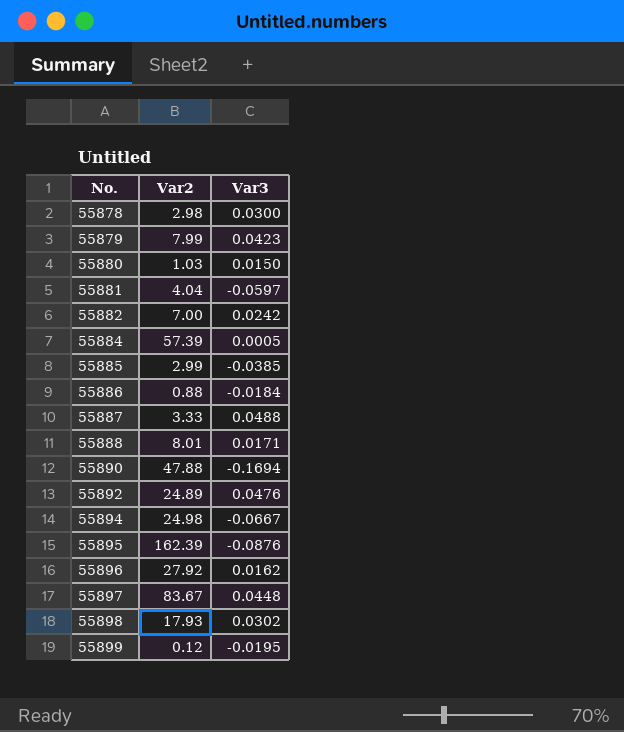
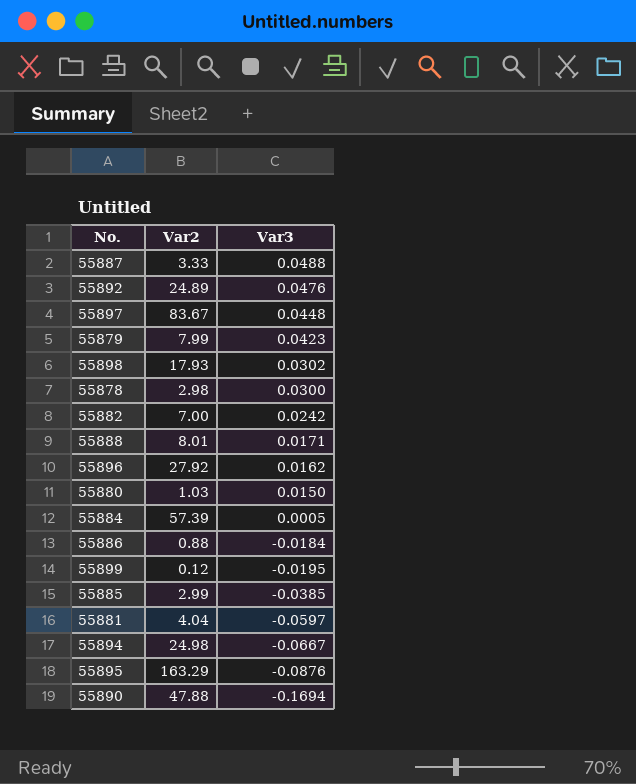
row order: No. ascending -> Var3 descending
55895 | Var2: 162.39 -> 163.29

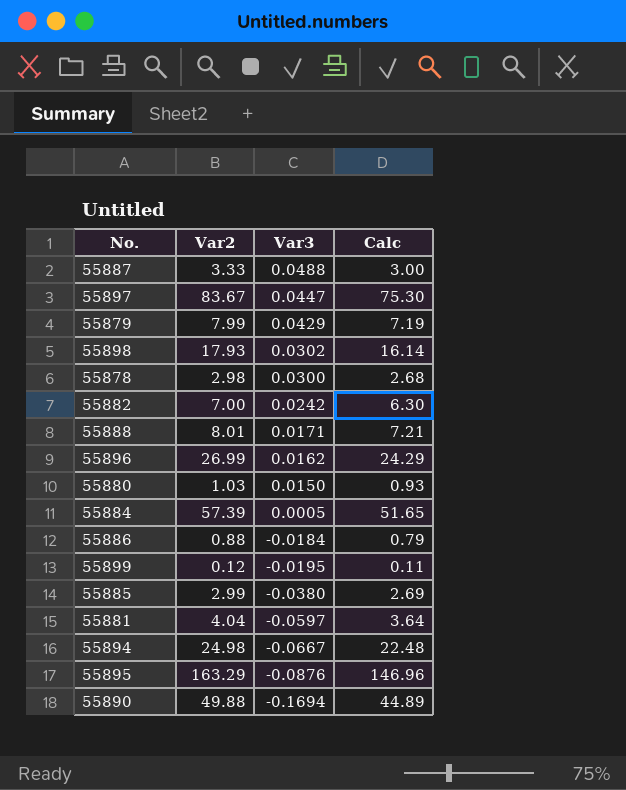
column Calc | formula: none -> [Var2] * 0.9
row 55892: 24.89 | 0.0476 -> none
55897 | Var3: 0.0448 -> 0.0447
55879 | Var3: 0.0423 -> 0.0429
55896 | Var2: 27.92 -> 26.99
55885 | Var3: -0.0385 -> -0.0380
55890 | Var2: 47.88 -> 49.88

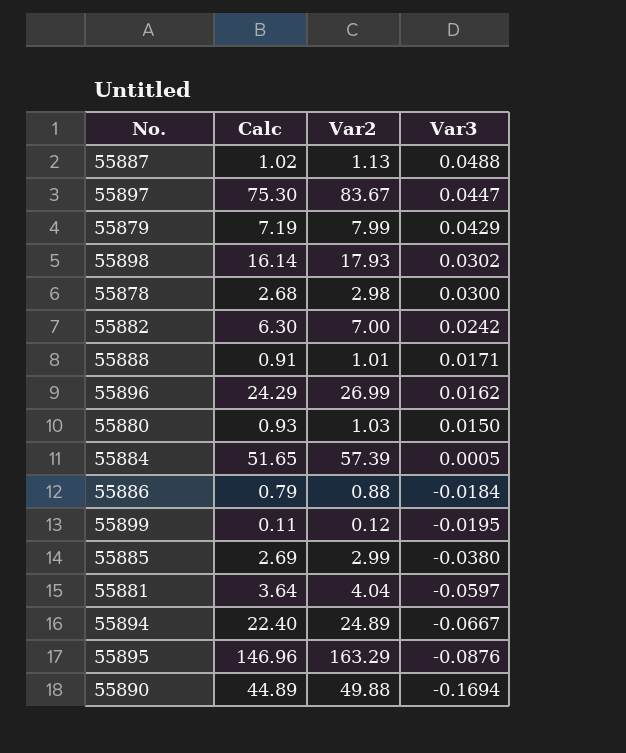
column Calc | position: 4 -> 2
55887 | Calc: 3.00 -> 1.02
55887 | Var2: 3.33 -> 1.13
55888 | Calc: 7.21 -> 0.91
55888 | Var2: 8.01 -> 1.01
55894 | Calc: 22.48 -> 22.40
55894 | Var2: 24.98 -> 24.89

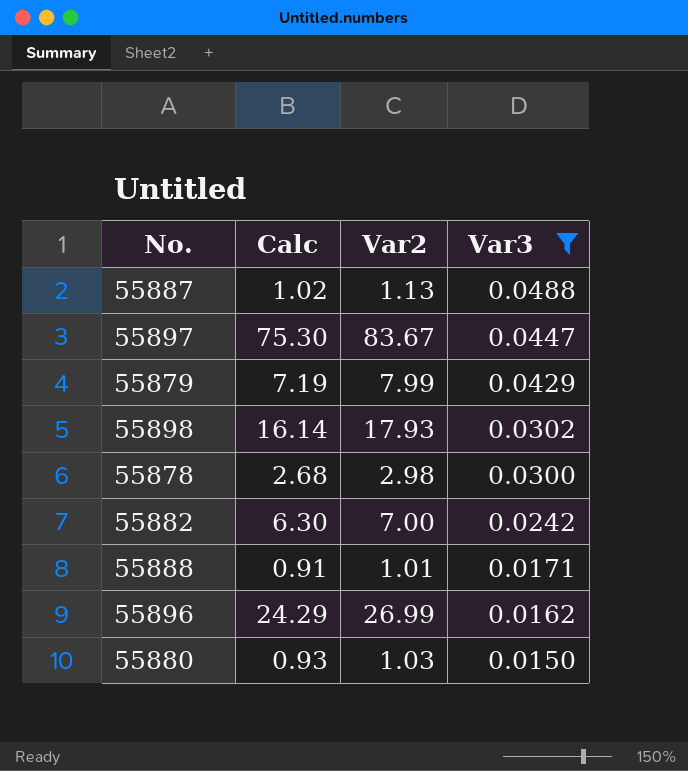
filter: none -> Var3 >= 0.0150

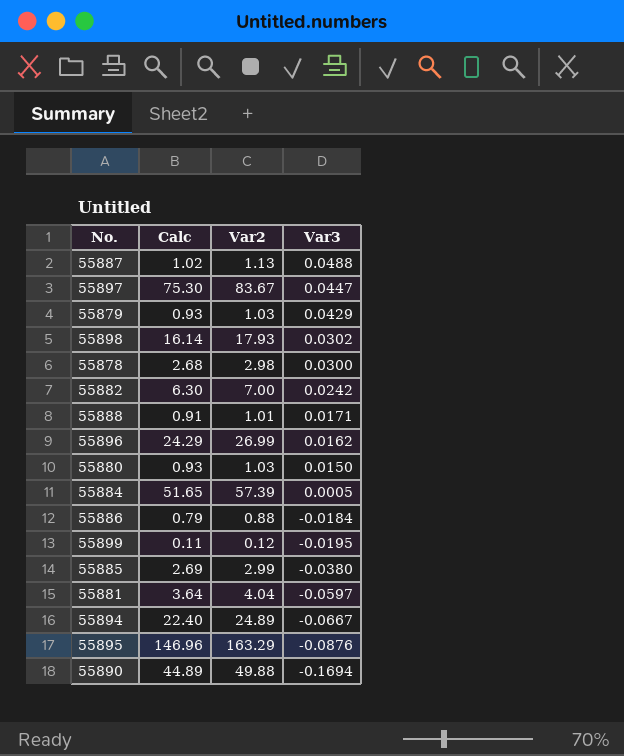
filter: Var3 >= 0.0150 -> none
55879 | Calc: 7.19 -> 0.93
55879 | Var2: 7.99 -> 1.03

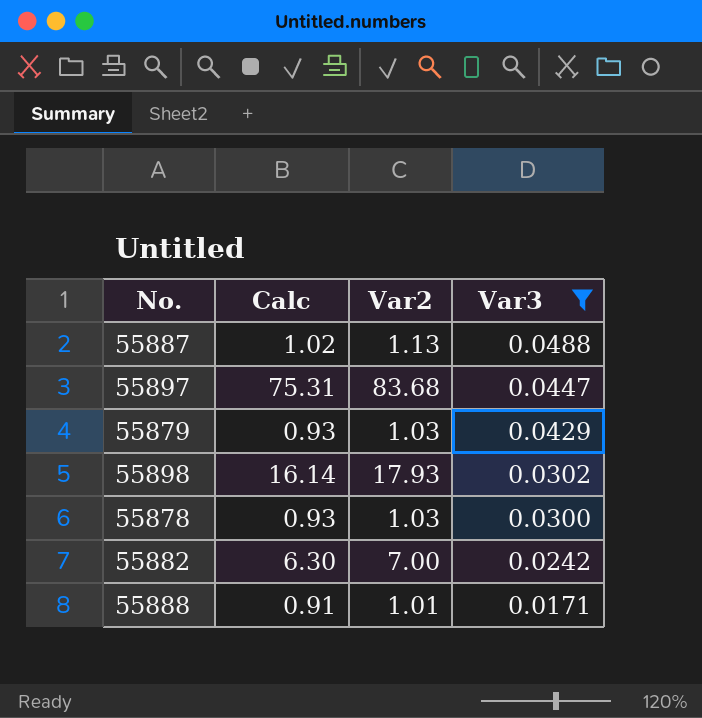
filter: none -> Var3 >= 0.0171
55897 | Calc: 75.30 -> 75.31
55897 | Var2: 83.67 -> 83.68
55878 | Calc: 2.68 -> 0.93
55878 | Var2: 2.98 -> 1.03

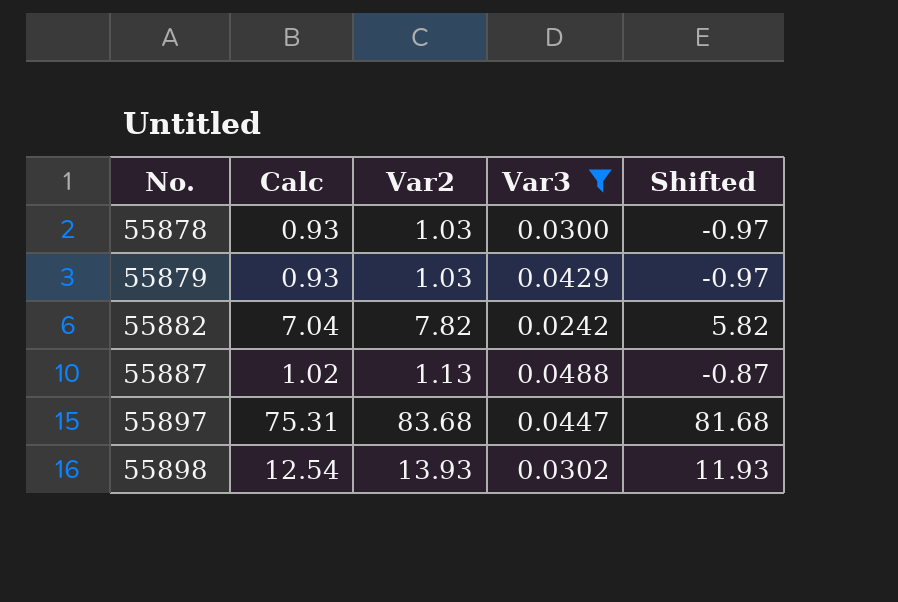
row order: Var3 descending -> No. ascending
column Shifted | formula: none -> [Var2] - 2
row 55888: 0.91 | 1.01 | 0.0171 -> none
55882 | Calc: 6.30 -> 7.04
55882 | Var2: 7.00 -> 7.82
55898 | Calc: 16.14 -> 12.54
55898 | Var2: 17.93 -> 13.93

